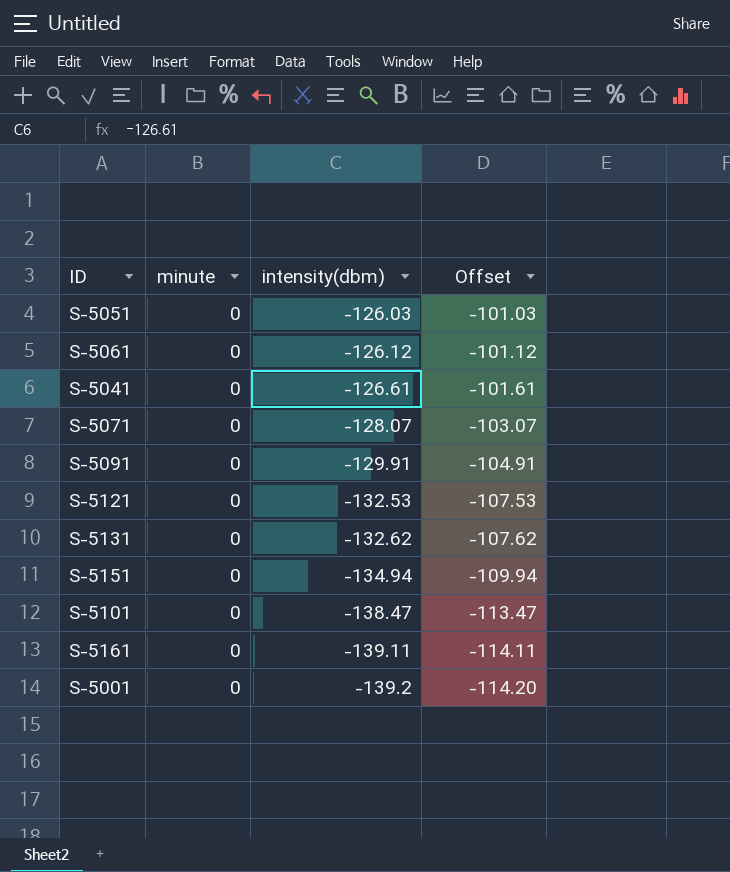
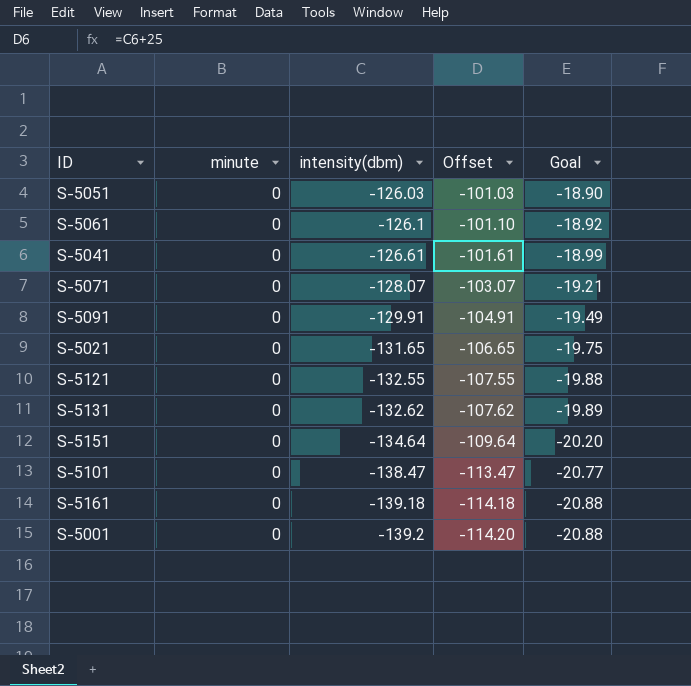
column Goal | formula: none -> [intensity(dbm)] * 0.15
S-5061 | intensity(dbm): -126.12 -> -126.1
S-5061 | Offset: -101.12 -> -101.10
row S-5021: none -> 0 | -131.65 | -106.65 | -19.75
S-5121 | intensity(dbm): -132.53 -> -132.55
S-5121 | Offset: -107.53 -> -107.55
S-5151 | intensity(dbm): -134.94 -> -134.64
S-5151 | Offset: -109.94 -> -109.64
S-5161 | intensity(dbm): -139.11 -> -139.18
S-5161 | Offset: -114.11 -> -114.18

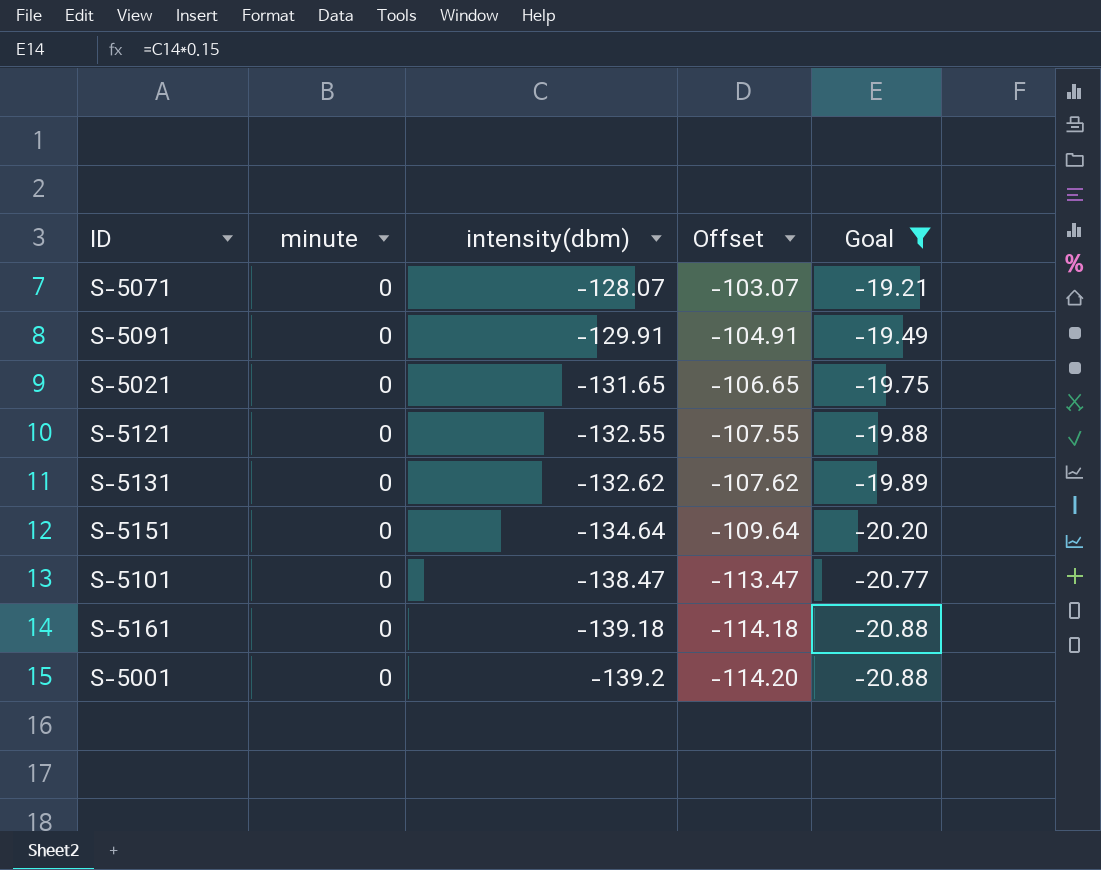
filter: none -> Goal <= -19.21

